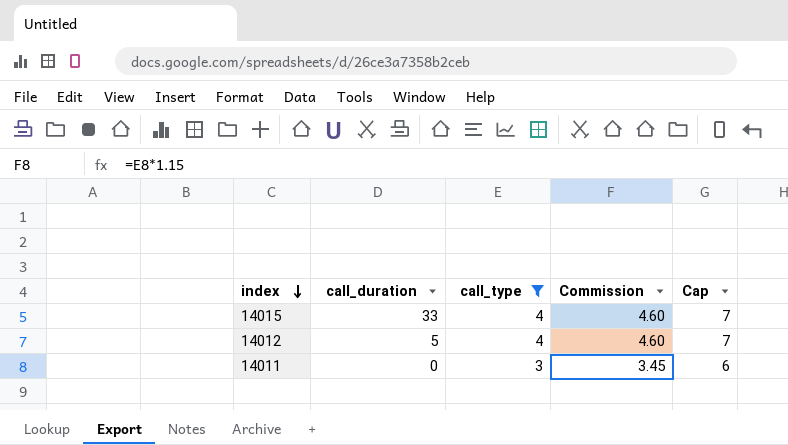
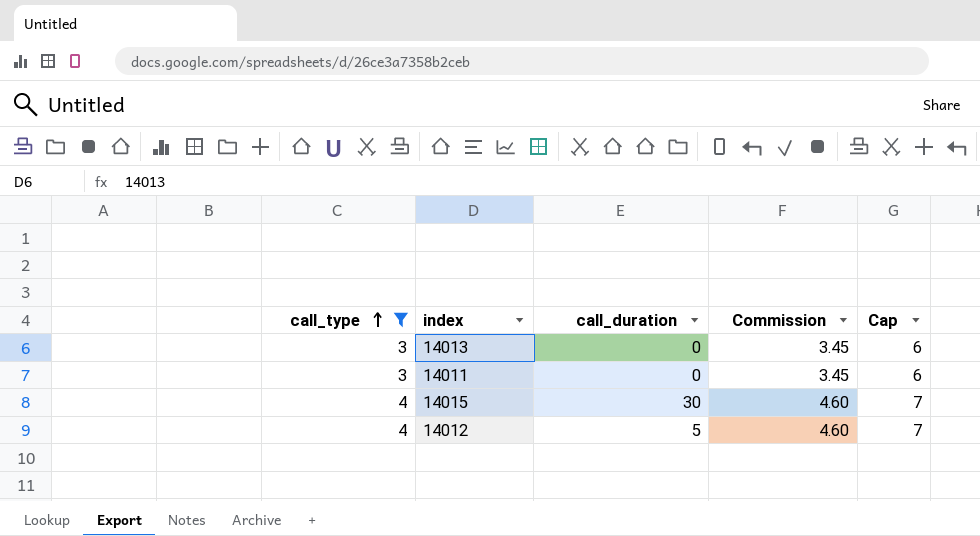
row order: index descending -> call_type ascending
column call_type | position: 3 -> 1
row 14013: none -> 3 | 0 | 3.45 | 6
14015 | call_duration: 33 -> 30

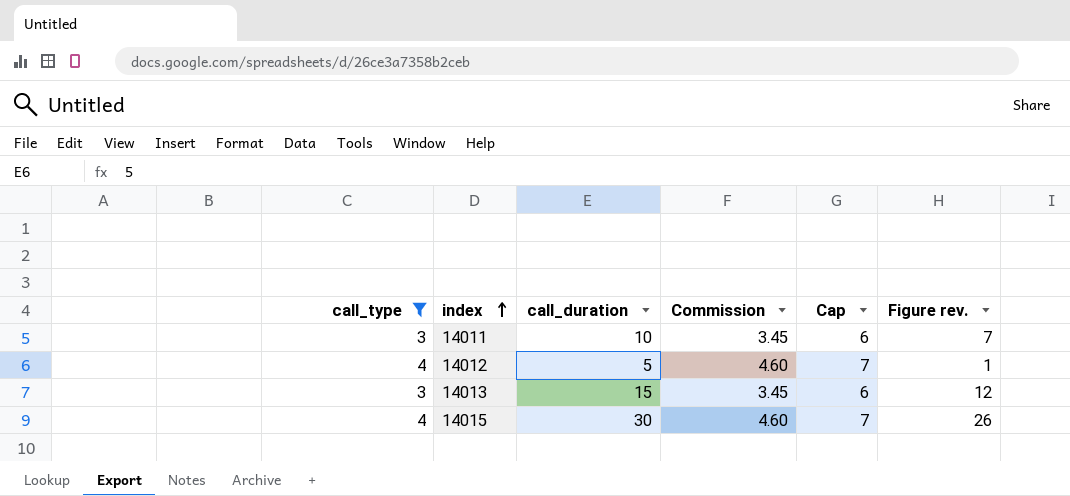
row order: call_type ascending -> index ascending
column Figure rev. | formula: none -> [call_duration] - [call_type]
14011 | call_duration: 0 -> 10
14013 | call_duration: 0 -> 15

